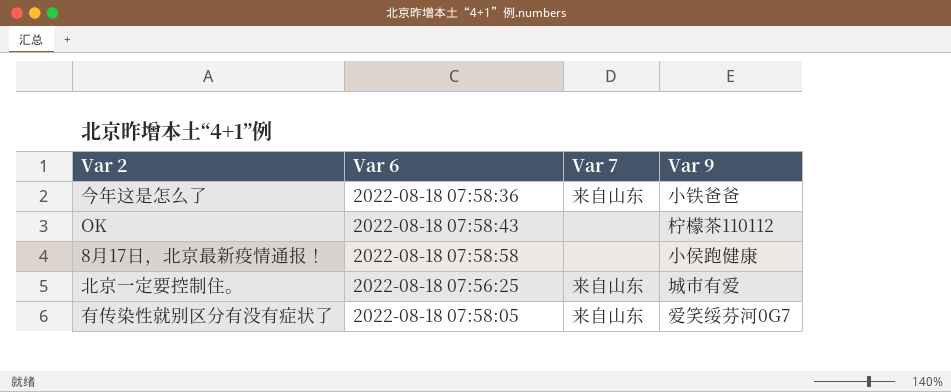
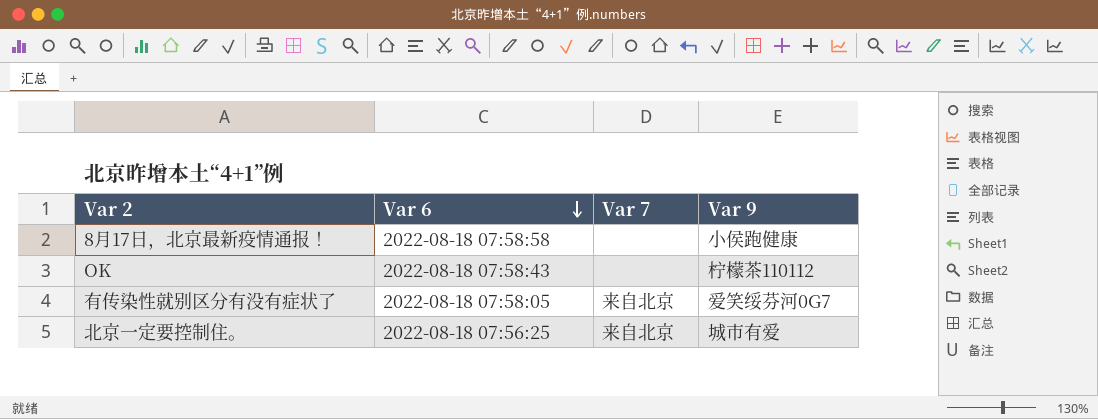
row order: none -> Var 6 descending
row 今年这是怎么了: 2022-08-18 07:58:36 | 来自山东 | 小铁爸爸 -> none
有传染性就别区分有没有症状了 | Var 7: 来自山东 -> 来自北京
北京一定要控制住。 | Var 7: 来自山东 -> 来自北京

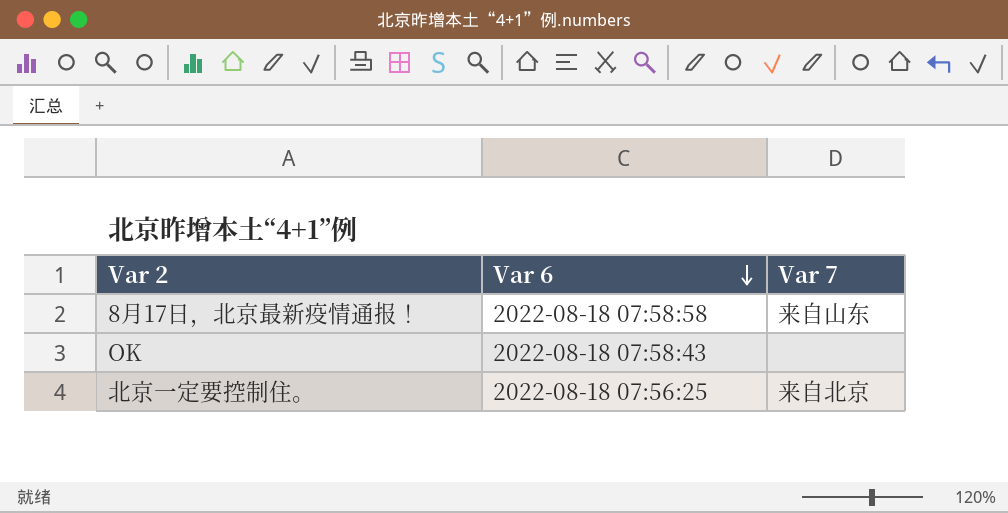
column Var 9 | position: 4 -> none
row 有传染性就别区分有没有症状了: 2022-08-18 07:58:05 | 来自北京 | 爱笑绥芬河0G7 -> none
8月17日，北京最新疫情通报！ | Var 7: none -> 来自山东

